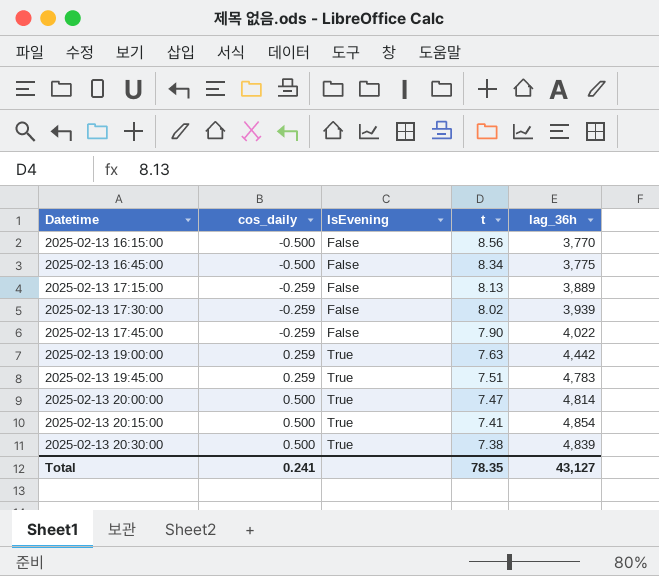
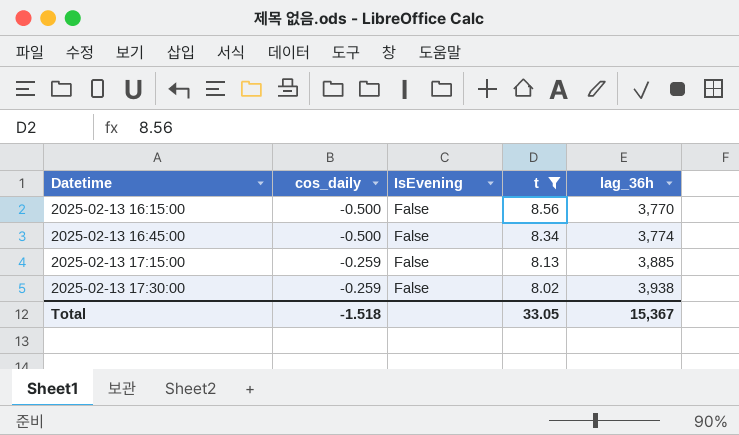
filter: none -> t >= 8.02
2025-02-13 16:45:00 | lag_36h: 3,775 -> 3,774
2025-02-13 17:15:00 | lag_36h: 3,889 -> 3,885
2025-02-13 17:30:00 | lag_36h: 3,939 -> 3,938
Total | cos_daily: 0.241 -> -1.518
Total | t: 78.35 -> 33.05
Total | lag_36h: 43,127 -> 15,367

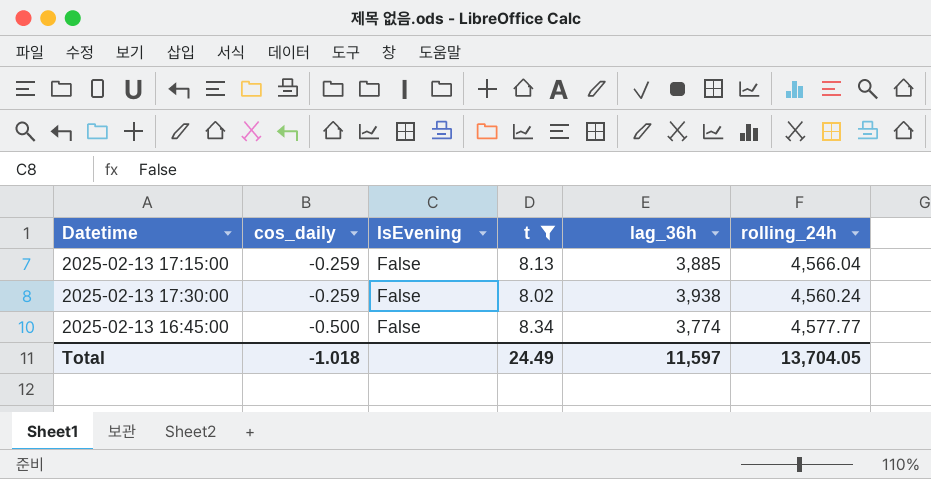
row order: Datetime ascending -> cos_daily descending
column rolling_24h | position: none -> 6
row 2025-02-13 16:15:00: -0.500 | False | 8.56 | 3,770 -> none
Total | cos_daily: -1.518 -> -1.018
Total | t: 33.05 -> 24.49
Total | lag_36h: 15,367 -> 11,597

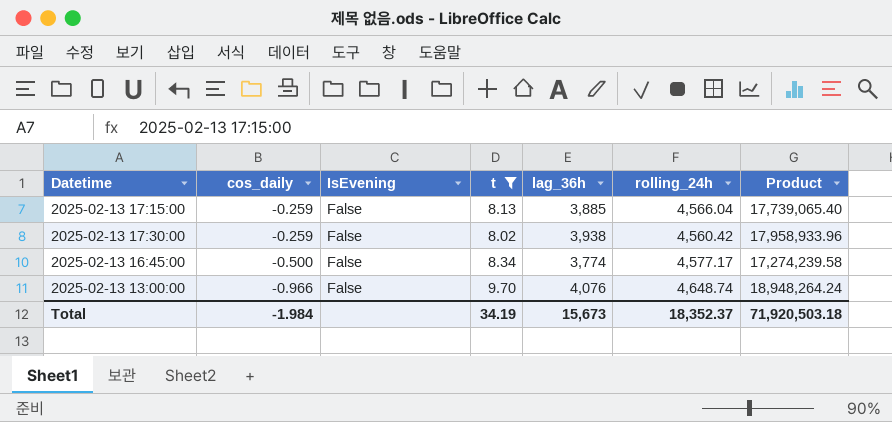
column Product | formula: none -> [lag_36h] * [rolling_24h]
2025-02-13 17:30:00 | rolling_24h: 4,560.24 -> 4,560.42
2025-02-13 16:45:00 | rolling_24h: 4,577.77 -> 4,577.17
row 2025-02-13 13:00:00: none -> -0.966 | False | 9.70 | 4,076 | 4,648.74 | 18,948,264.24
Total | cos_daily: -1.018 -> -1.984
Total | t: 24.49 -> 34.19
Total | lag_36h: 11,597 -> 15,673
Total | rolling_24h: 13,704.05 -> 18,352.37

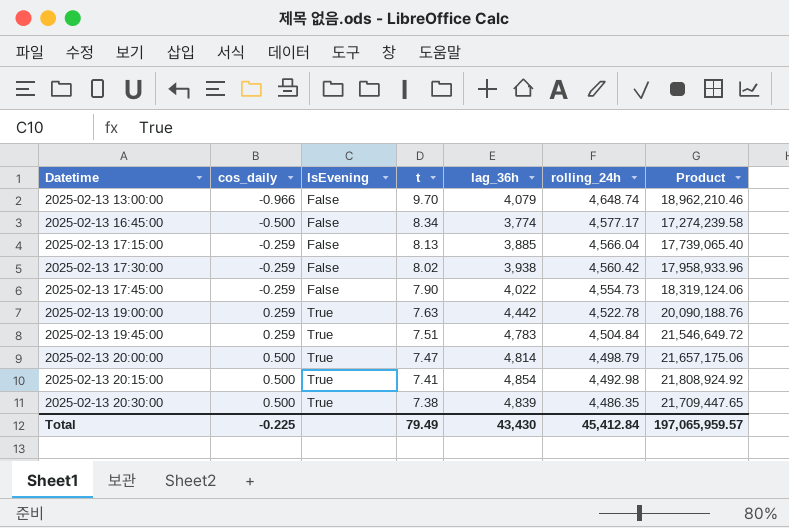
filter: t >= 8.02 -> none
row order: cos_daily descending -> Datetime ascending
2025-02-13 13:00:00 | lag_36h: 4,076 -> 4,079
2025-02-13 13:00:00 | Product: 18,948,264.24 -> 18,962,210.46
Total | cos_daily: -1.984 -> -0.225
Total | t: 34.19 -> 79.49
Total | lag_36h: 15,673 -> 43,430
Total | rolling_24h: 18,352.37 -> 45,412.84
Total | Product: 71,920,503.18 -> 197,065,959.57

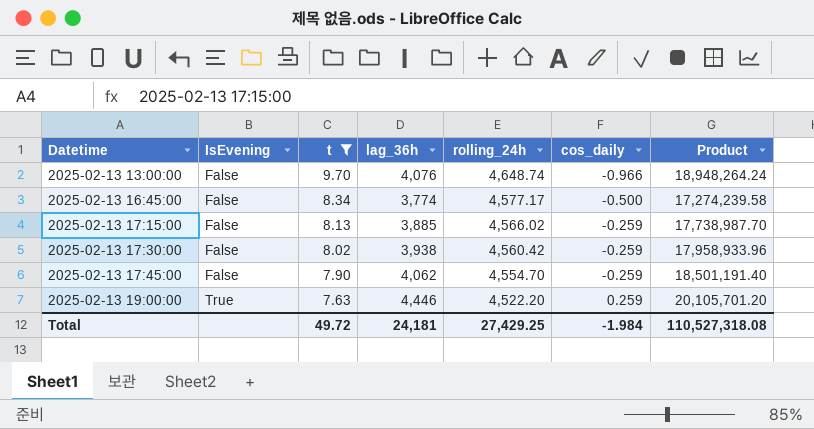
filter: none -> t >= 7.63
column cos_daily | position: 2 -> 6
2025-02-13 13:00:00 | lag_36h: 4,079 -> 4,076
2025-02-13 13:00:00 | Product: 18,962,210.46 -> 18,948,264.24
2025-02-13 17:15:00 | rolling_24h: 4,566.04 -> 4,566.02
2025-02-13 17:15:00 | Product: 17,739,065.40 -> 17,738,987.70
2025-02-13 17:45:00 | lag_36h: 4,022 -> 4,062
2025-02-13 17:45:00 | rolling_24h: 4,554.73 -> 4,554.70
2025-02-13 17:45:00 | Product: 18,319,124.06 -> 18,501,191.40
2025-02-13 19:00:00 | lag_36h: 4,442 -> 4,446
2025-02-13 19:00:00 | rolling_24h: 4,522.78 -> 4,522.20
2025-02-13 19:00:00 | Product: 20,090,188.76 -> 20,105,701.20
Total | t: 79.49 -> 49.72
Total | lag_36h: 43,430 -> 24,181
Total | rolling_24h: 45,412.84 -> 27,429.25
Total | cos_daily: -0.225 -> -1.984
Total | Product: 197,065,959.57 -> 110,527,318.08

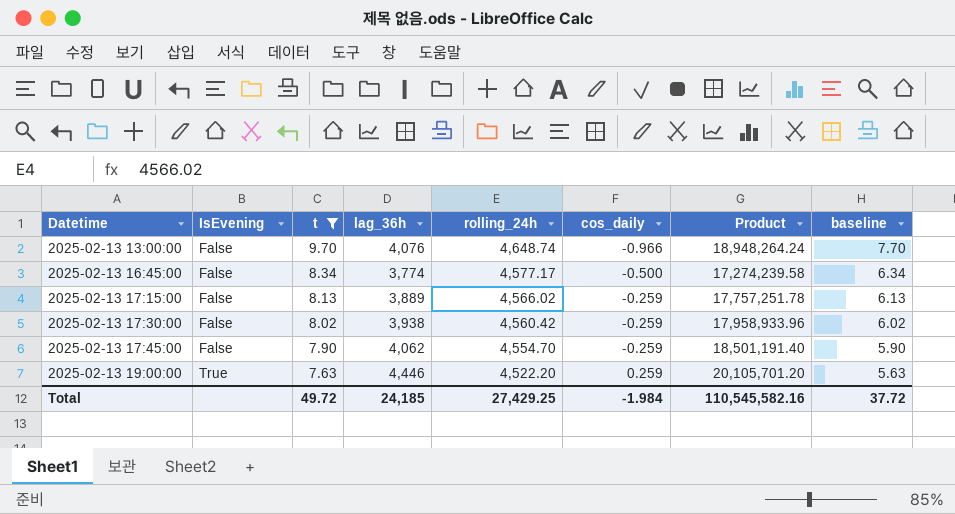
column baseline | formula: none -> [t] - 2
2025-02-13 17:15:00 | lag_36h: 3,885 -> 3,889
2025-02-13 17:15:00 | Product: 17,738,987.70 -> 17,757,251.78
Total | lag_36h: 24,181 -> 24,185
Total | Product: 110,527,318.08 -> 110,545,582.16

